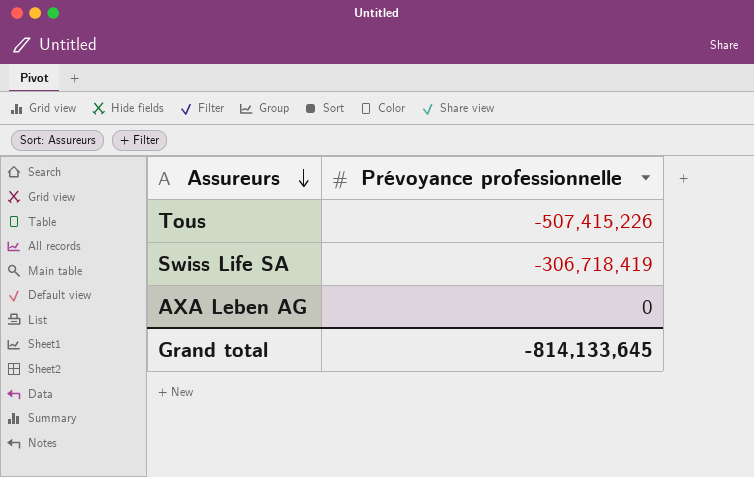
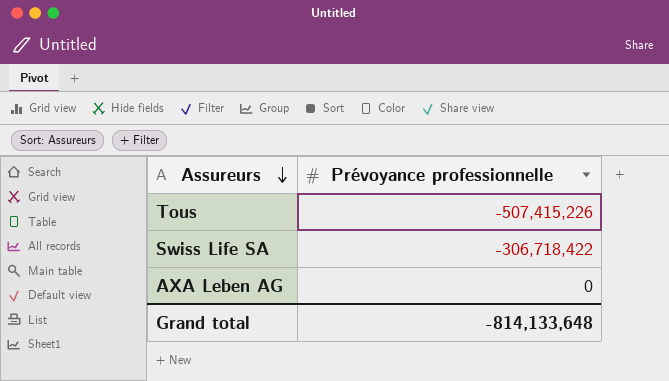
Swiss Life SA | Prévoyance professionnelle: -306,718,419 -> -306,718,422
Grand total | Prévoyance professionnelle: -814,133,645 -> -814,133,648

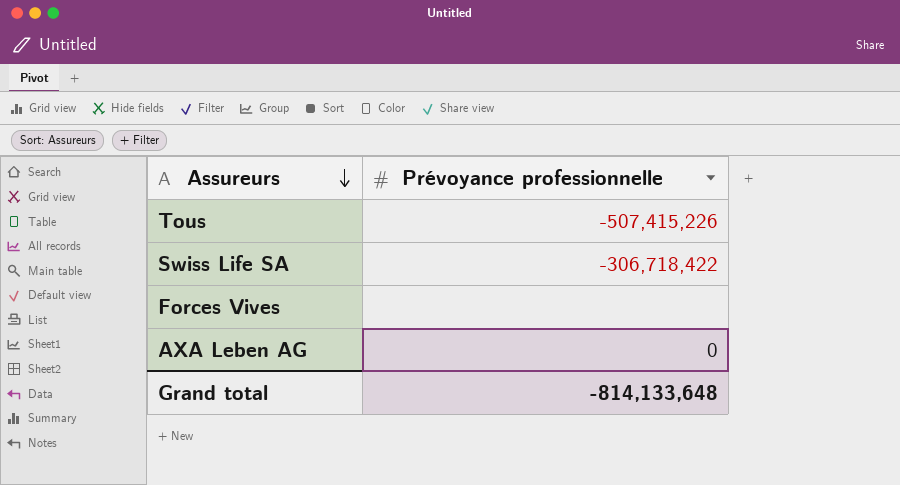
row Forces Vives: none -> none

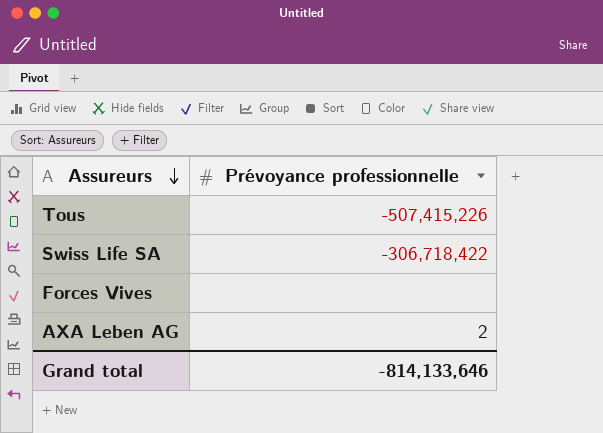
AXA Leben AG | Prévoyance professionnelle: 0 -> 2
Grand total | Prévoyance professionnelle: -814,133,648 -> -814,133,646

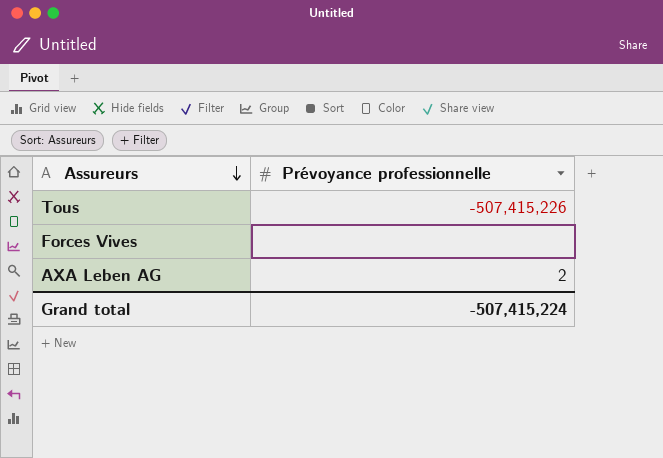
row Swiss Life SA: -306,718,422 -> none
Grand total | Prévoyance professionnelle: -814,133,646 -> -507,415,224

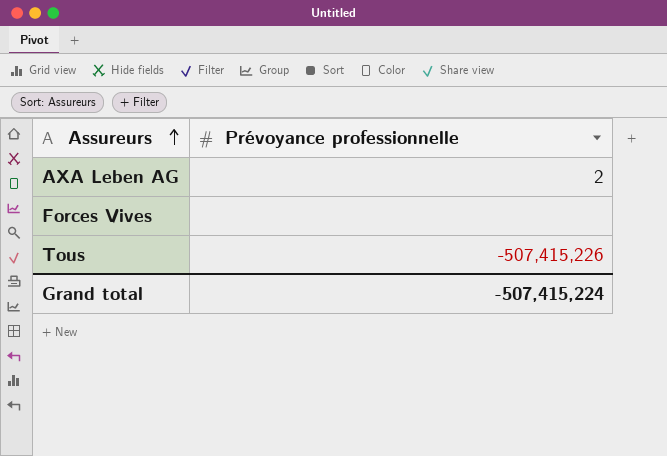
row order: Assureurs descending -> Assureurs ascending

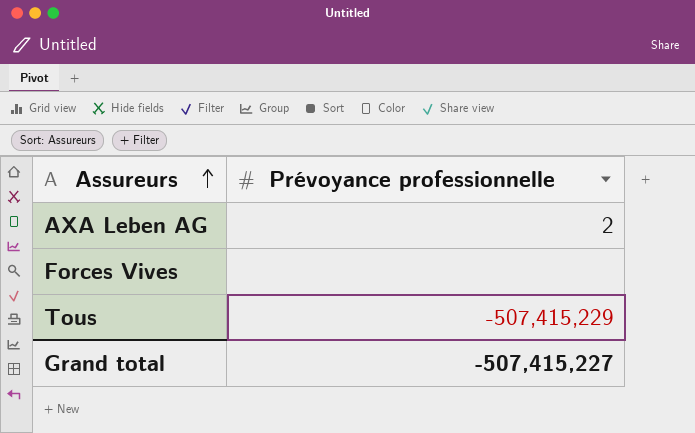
Tous | Prévoyance professionnelle: -507,415,226 -> -507,415,229
Grand total | Prévoyance professionnelle: -507,415,224 -> -507,415,227

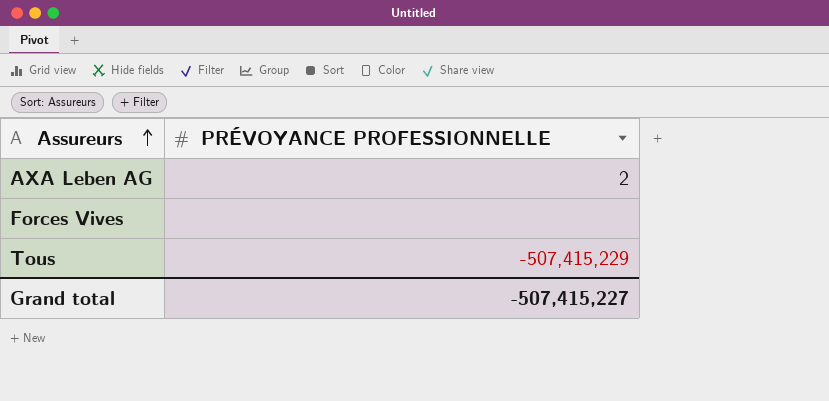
column name: Prévoyance professionnelle -> PRÉVOYANCE PROFESSIONNELLE

